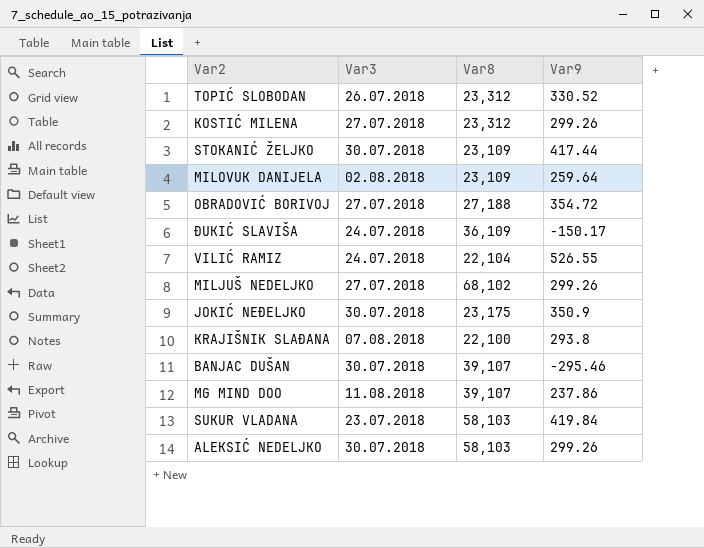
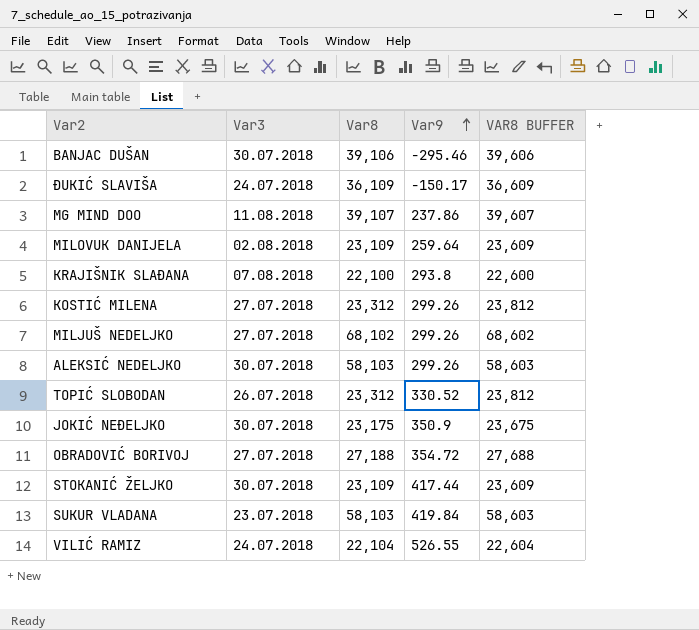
row order: none -> Var9 ascending
column VAR8 BUFFER | formula: none -> [Var8] + 500
BANJAC DUŠAN | Var8: 39,107 -> 39,106

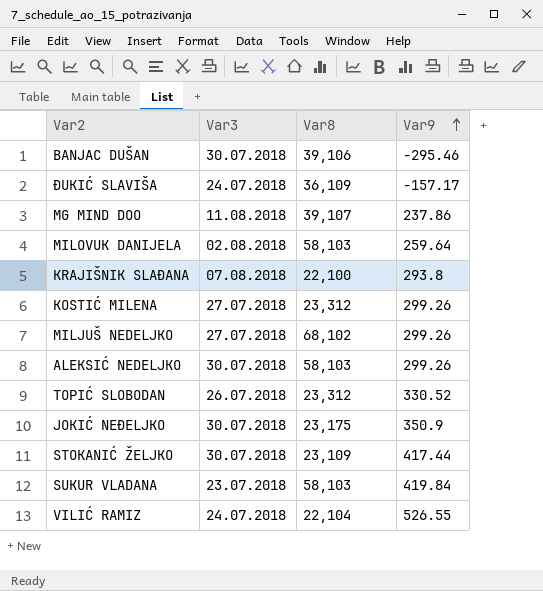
column VAR8 BUFFER | formula: [Var8] + 500 -> none
row OBRADOVIĆ BORIVOJ: 27.07.2018 | 27,188 | 354.72 | 27,688 -> none
ĐUKIĆ SLAVIŠA | Var9: -150.17 -> -157.17
MILOVUK DANIJELA | Var8: 23,109 -> 58,103

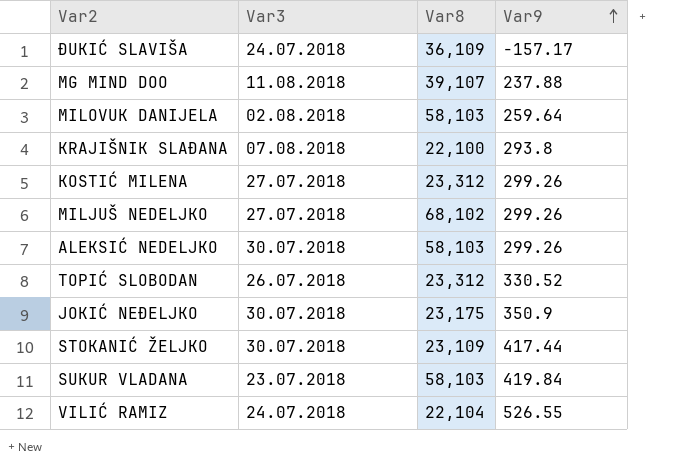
row BANJAC DUŠAN: 30.07.2018 | 39,106 | -295.46 -> none
MG MIND DOO | Var9: 237.86 -> 237.88

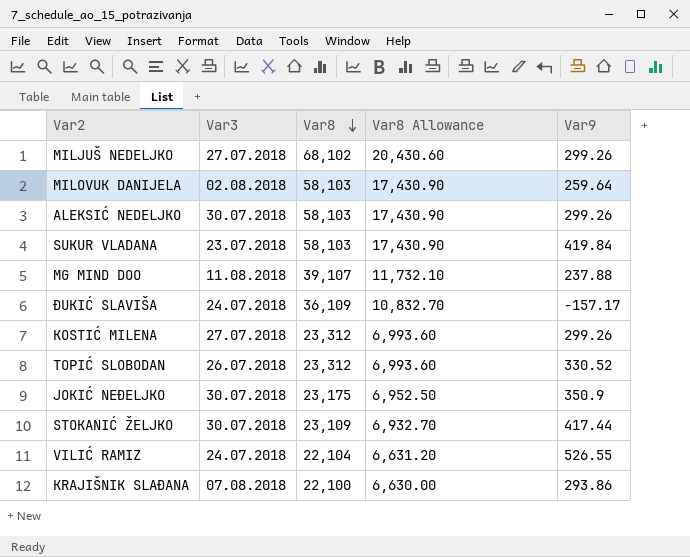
row order: Var9 ascending -> Var8 descending
column Var8 Allowance | formula: none -> [Var8] * 0.3
KRAJIŠNIK SLAĐANA | Var9: 293.8 -> 293.86

